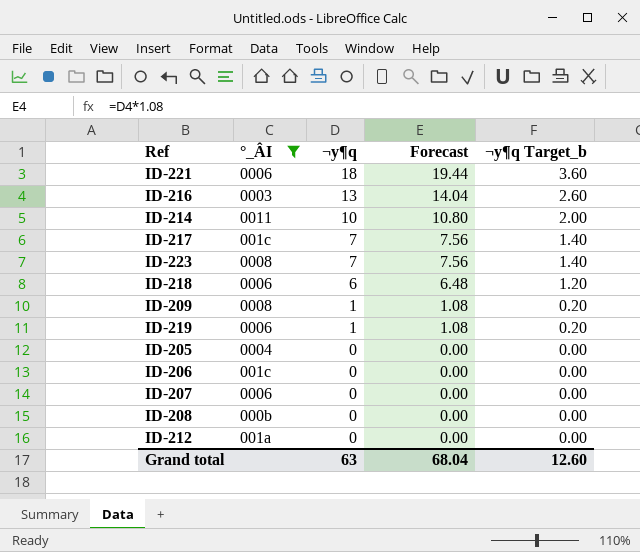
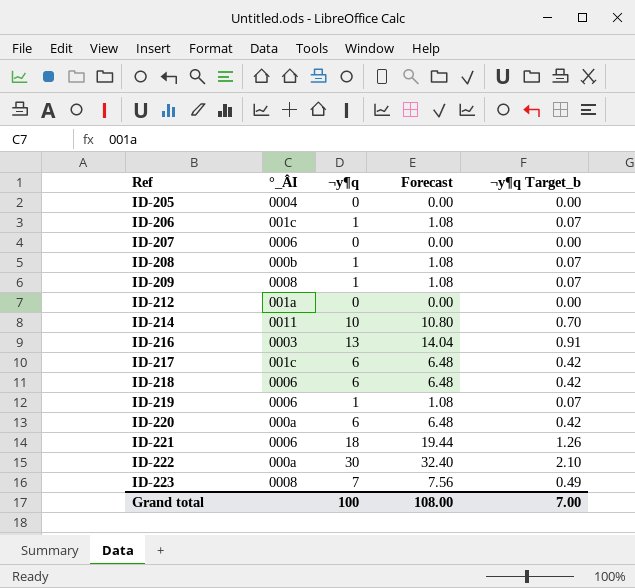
filter: °_ÂI != 000a -> none
row order: ¬y¶q descending -> Ref ascending
column ¬y¶q Target_b | formula: [¬y¶q] * 0.2 -> [¬y¶q] * 0.07
ID-206 | ¬y¶q: 0 -> 1
ID-206 | Forecast: 0.00 -> 1.08
ID-208 | ¬y¶q: 0 -> 1
ID-208 | Forecast: 0.00 -> 1.08
ID-217 | ¬y¶q: 7 -> 6
ID-217 | Forecast: 7.56 -> 6.48
Grand total | ¬y¶q: 63 -> 100
Grand total | Forecast: 68.04 -> 108.00
Grand total | ¬y¶q Target_b: 12.60 -> 7.00

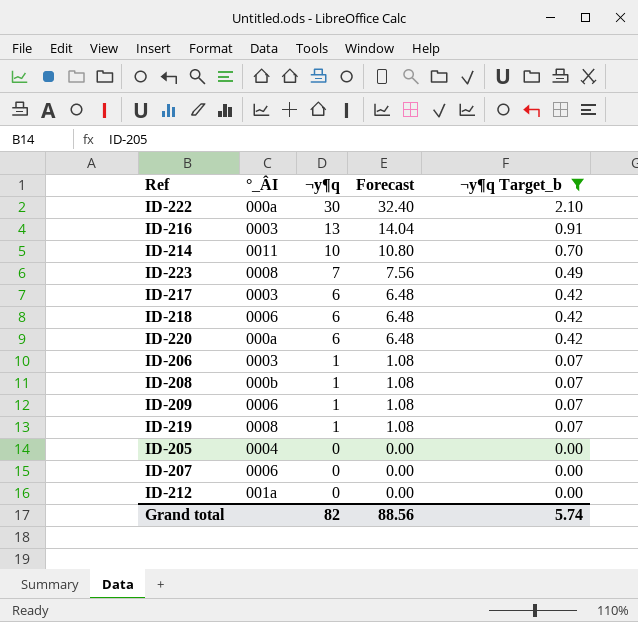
filter: none -> ¬y¶q Target_b != 1.26
row order: Ref ascending -> ¬y¶q descending
ID-217 | °_ÂI: 001c -> 0003
ID-206 | °_ÂI: 001c -> 0003
ID-209 | °_ÂI: 0008 -> 0006
ID-219 | °_ÂI: 0006 -> 0008
Grand total | ¬y¶q: 100 -> 82
Grand total | Forecast: 108.00 -> 88.56
Grand total | ¬y¶q Target_b: 7.00 -> 5.74

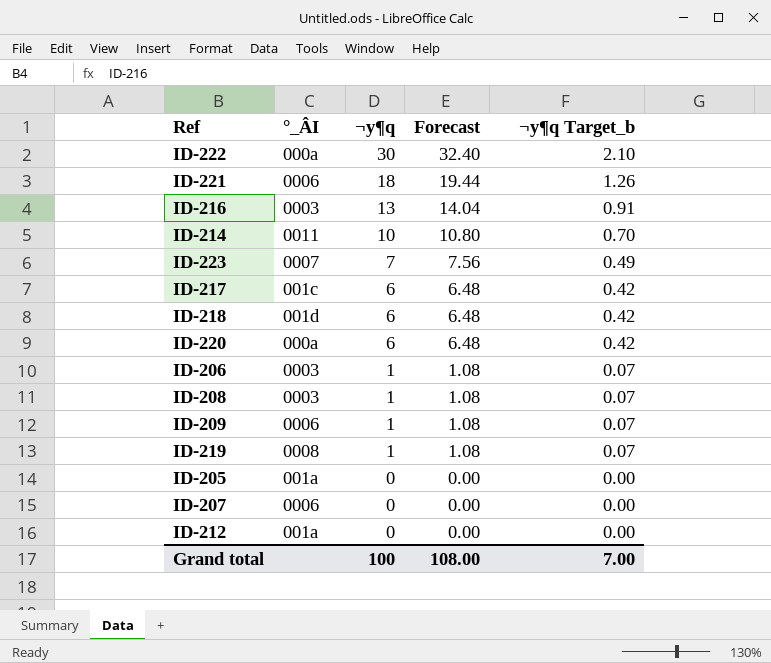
filter: ¬y¶q Target_b != 1.26 -> none
ID-223 | °_ÂI: 0008 -> 0007
ID-217 | °_ÂI: 0003 -> 001c
ID-218 | °_ÂI: 0006 -> 001d
ID-208 | °_ÂI: 000b -> 0003
ID-205 | °_ÂI: 0004 -> 001a
Grand total | ¬y¶q: 82 -> 100
Grand total | Forecast: 88.56 -> 108.00
Grand total | ¬y¶q Target_b: 5.74 -> 7.00

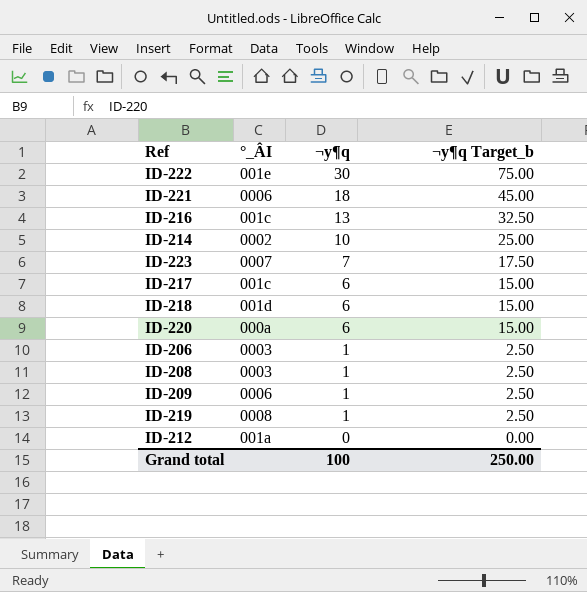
column Forecast | formula: [¬y¶q] * 1.08 -> none
column ¬y¶q Target_b | formula: [¬y¶q] * 0.07 -> [¬y¶q] * 2.5
row ID-205: 001a | 0 | 0.00 | 0.00 -> none
row ID-207: 0006 | 0 | 0.00 | 0.00 -> none
ID-222 | °_ÂI: 000a -> 001e
ID-216 | °_ÂI: 0003 -> 001c
ID-214 | °_ÂI: 0011 -> 0002
Grand total | ¬y¶q Target_b: 7.00 -> 250.00

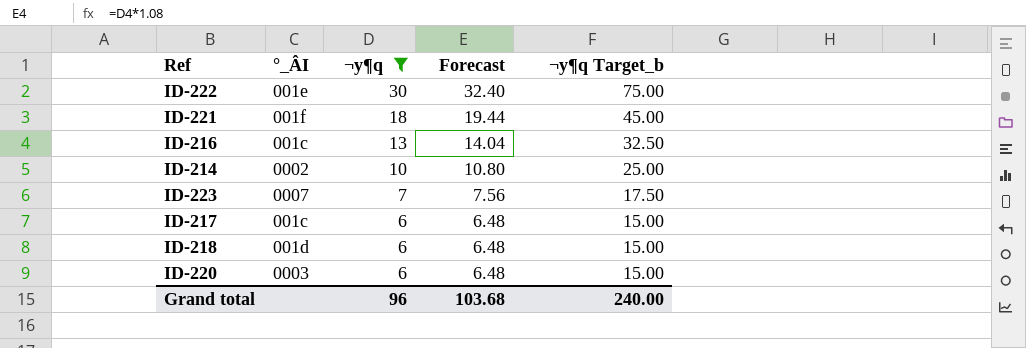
filter: none -> ¬y¶q >= 6
column Forecast | formula: none -> [¬y¶q] * 1.08
ID-221 | °_ÂI: 0006 -> 001f
ID-220 | °_ÂI: 000a -> 0003
Grand total | ¬y¶q: 100 -> 96
Grand total | ¬y¶q Target_b: 250.00 -> 240.00

